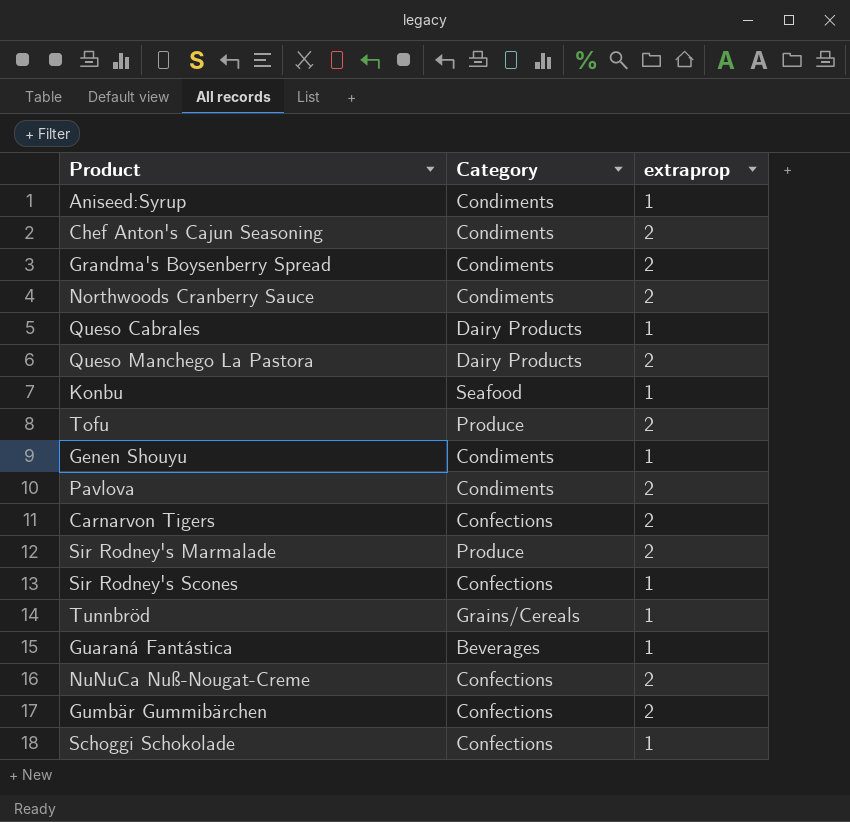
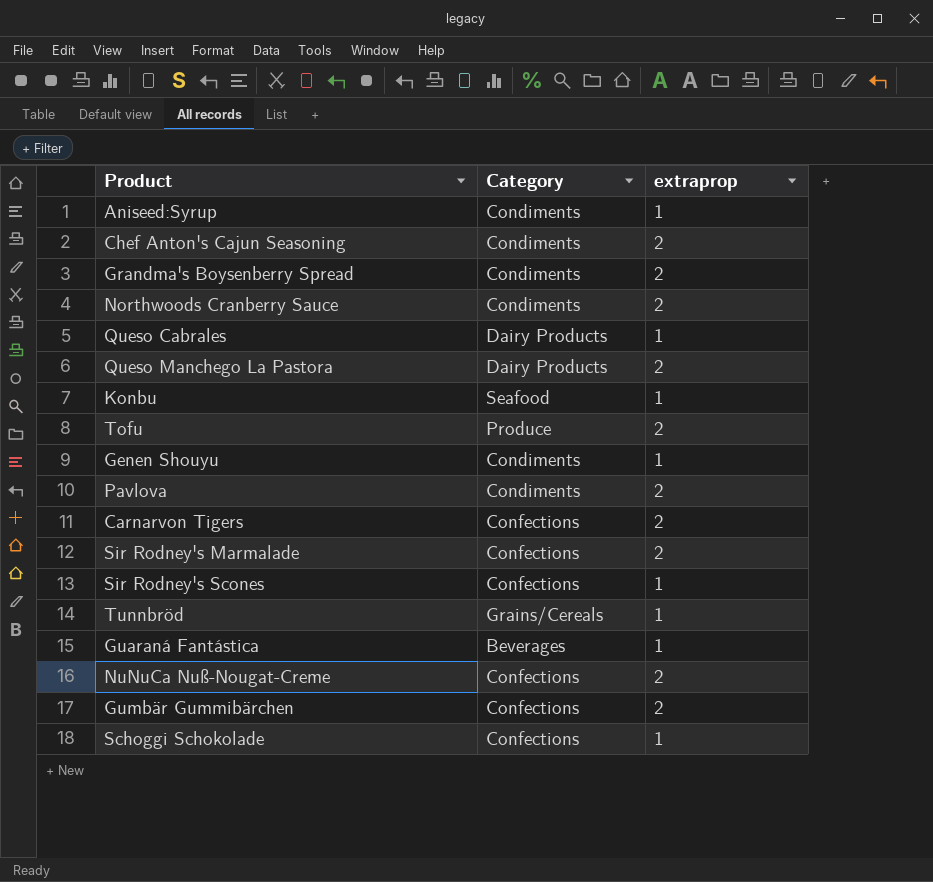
Sir Rodney's Marmalade | Category: Produce -> Confections

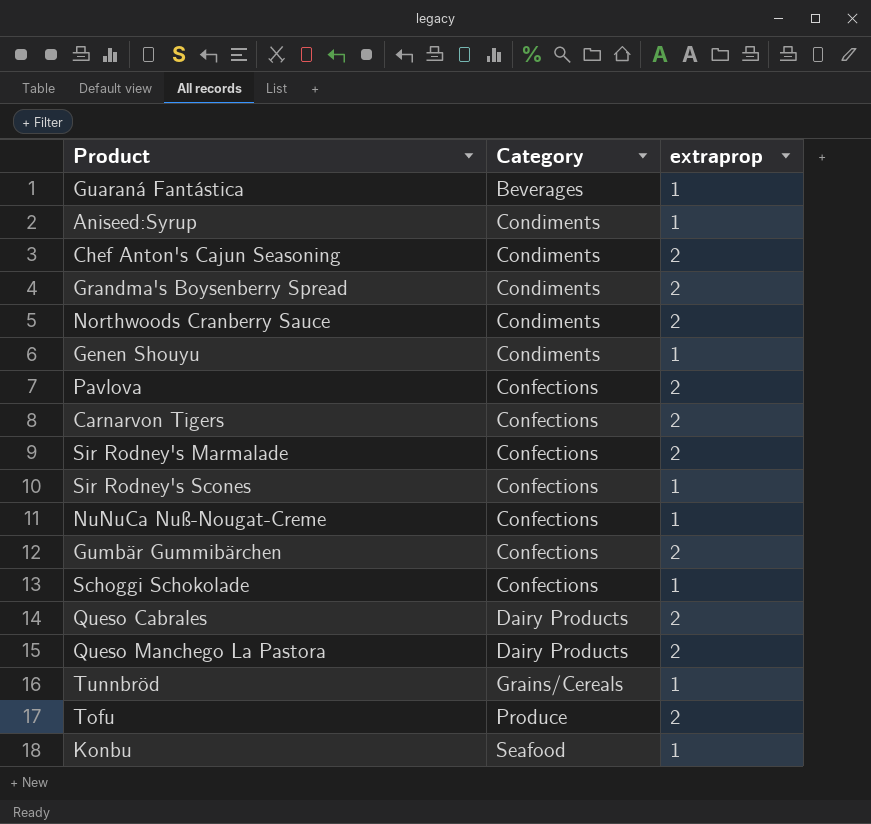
row order: none -> Category ascending
Pavlova | Category: Condiments -> Confections
NuNuCa Nuß-Nougat-Creme | extraprop: 2 -> 1
Queso Cabrales | extraprop: 1 -> 2

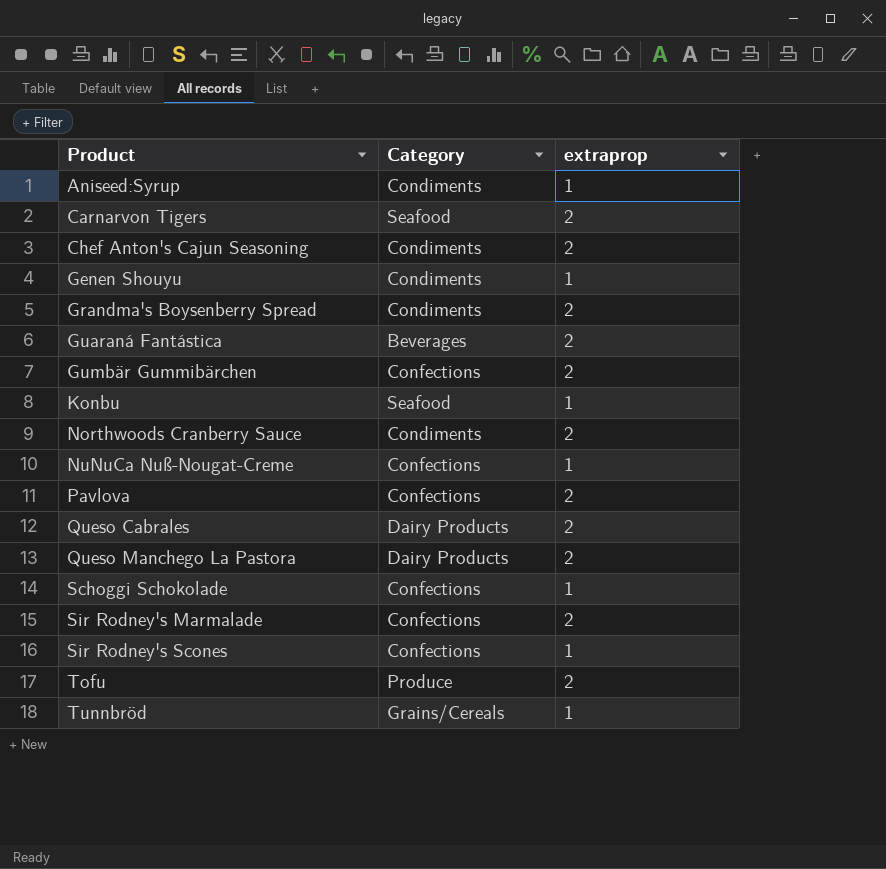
row order: Category ascending -> Product ascending
Carnarvon Tigers | Category: Confections -> Seafood
Guaraná Fantástica | extraprop: 1 -> 2

